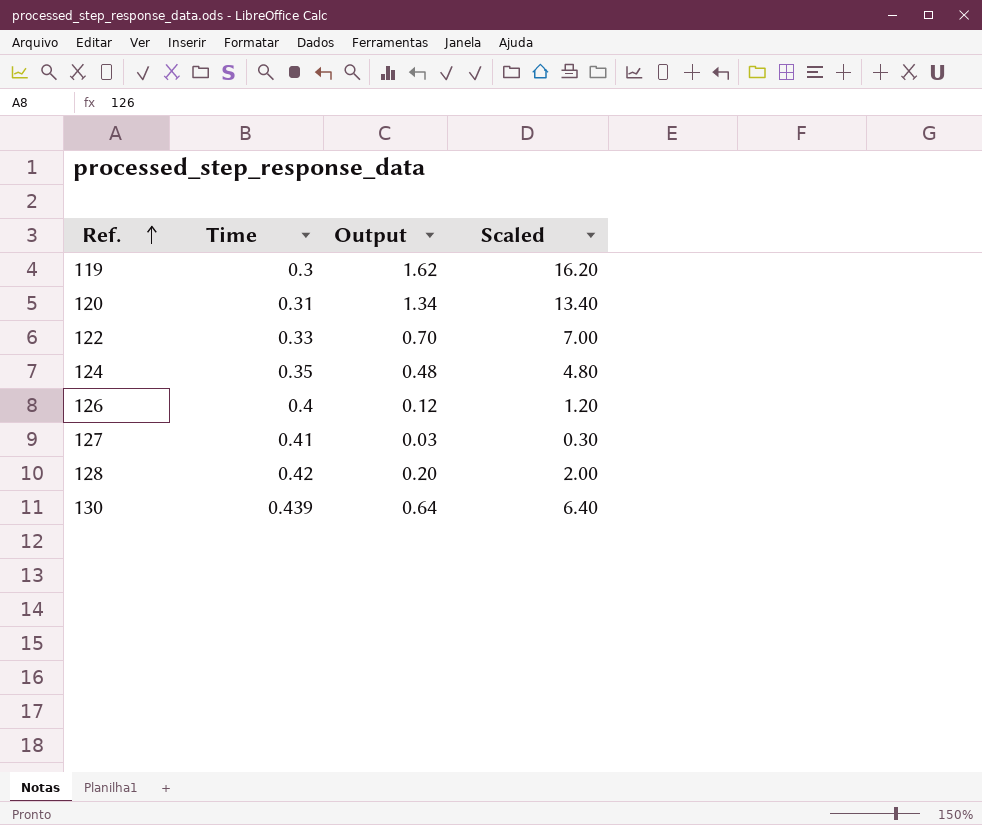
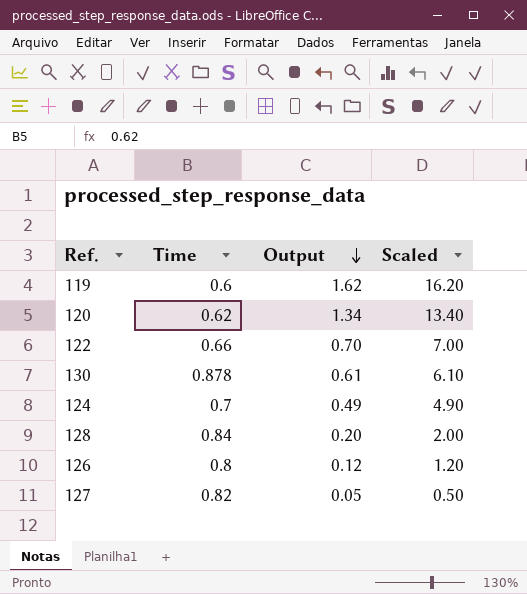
row order: Ref. ascending -> Output descending
119 | Time: 0.3 -> 0.6
120 | Time: 0.31 -> 0.62
122 | Time: 0.33 -> 0.66
130 | Time: 0.439 -> 0.878
130 | Output: 0.64 -> 0.61
130 | Scaled: 6.40 -> 6.10
124 | Time: 0.35 -> 0.7
124 | Output: 0.48 -> 0.49
124 | Scaled: 4.80 -> 4.90
128 | Time: 0.42 -> 0.84
126 | Time: 0.4 -> 0.8
127 | Time: 0.41 -> 0.82
127 | Output: 0.03 -> 0.05
127 | Scaled: 0.30 -> 0.50

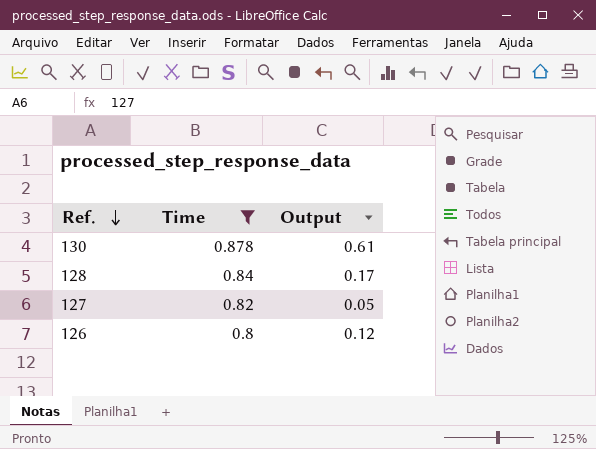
filter: none -> Time >= 0.8
row order: Output descending -> Ref. descending
column Scaled | formula: [Output] * 10 -> none
128 | Output: 0.20 -> 0.17

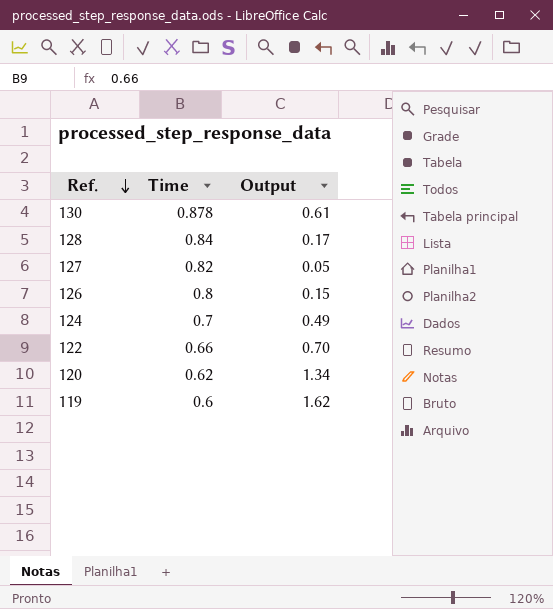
filter: Time >= 0.8 -> none
126 | Output: 0.12 -> 0.15

